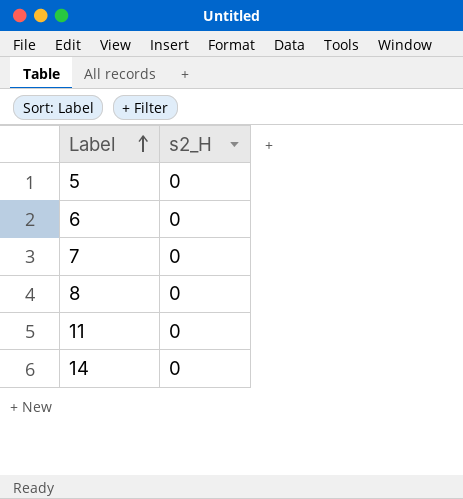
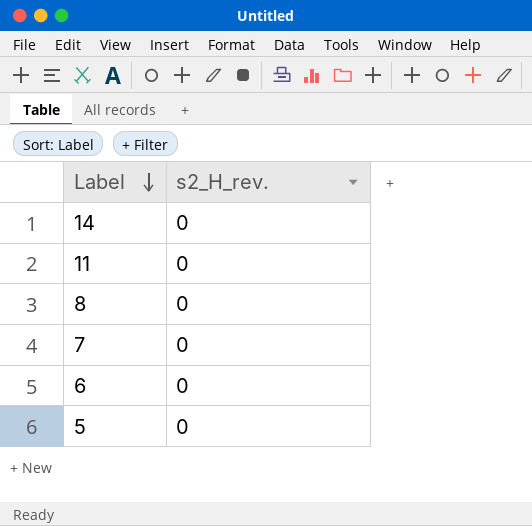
row order: Label ascending -> Label descending
column name: s2_H -> s2_H_rev.

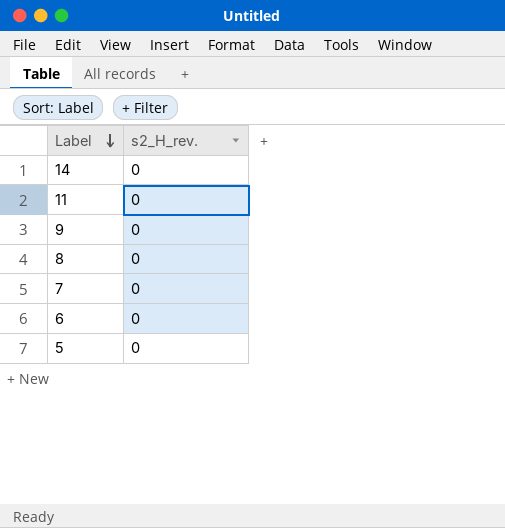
row 9: none -> 0

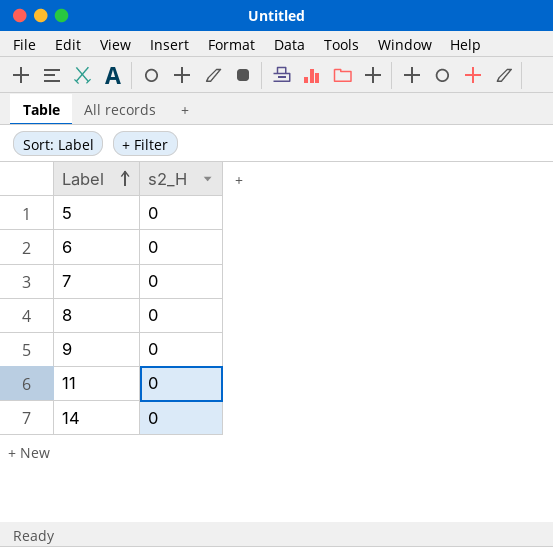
row order: Label descending -> Label ascending
column name: s2_H_rev. -> s2_H

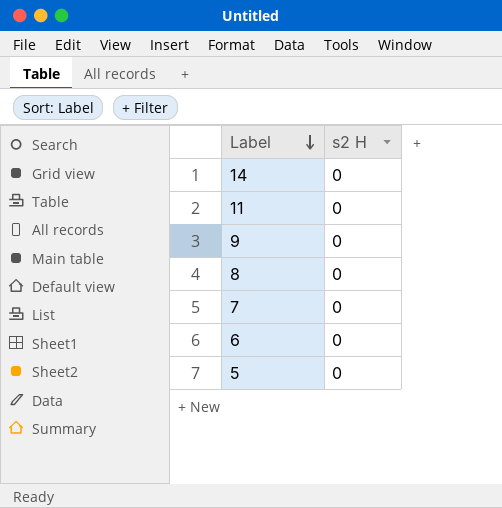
row order: Label ascending -> Label descending
column name: s2_H -> s2 H

